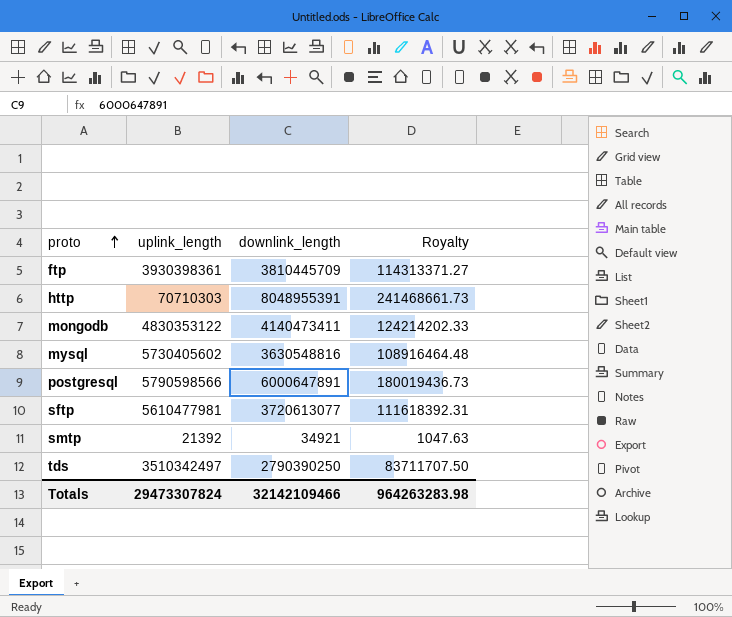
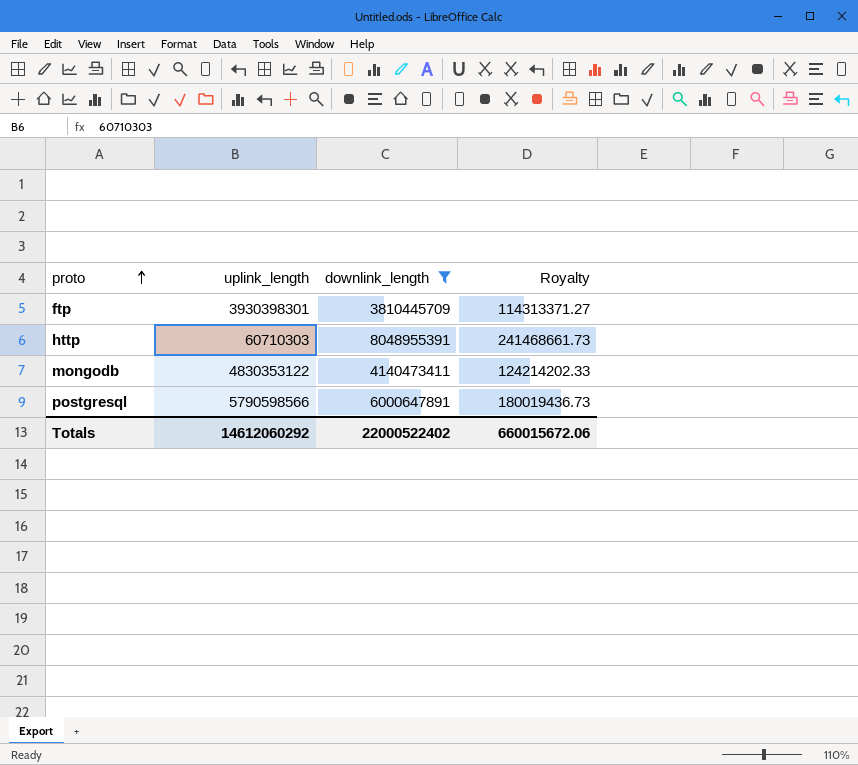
filter: none -> downlink_length >= 3810445709
ftp | uplink_length: 3930398361 -> 3930398301
http | uplink_length: 70710303 -> 60710303
Totals | uplink_length: 29473307824 -> 14612060292
Totals | downlink_length: 32142109466 -> 22000522402
Totals | Royalty: 964263283.98 -> 660015672.06

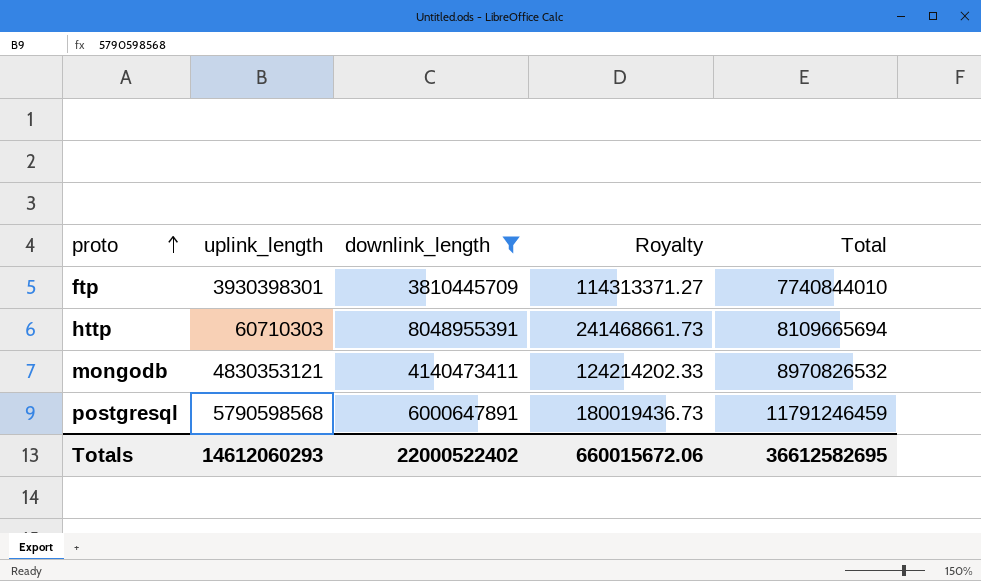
column Total | formula: none -> [uplink_length] + [downlink_length]
mongodb | uplink_length: 4830353122 -> 4830353121
postgresql | uplink_length: 5790598566 -> 5790598568
Totals | uplink_length: 14612060292 -> 14612060293

